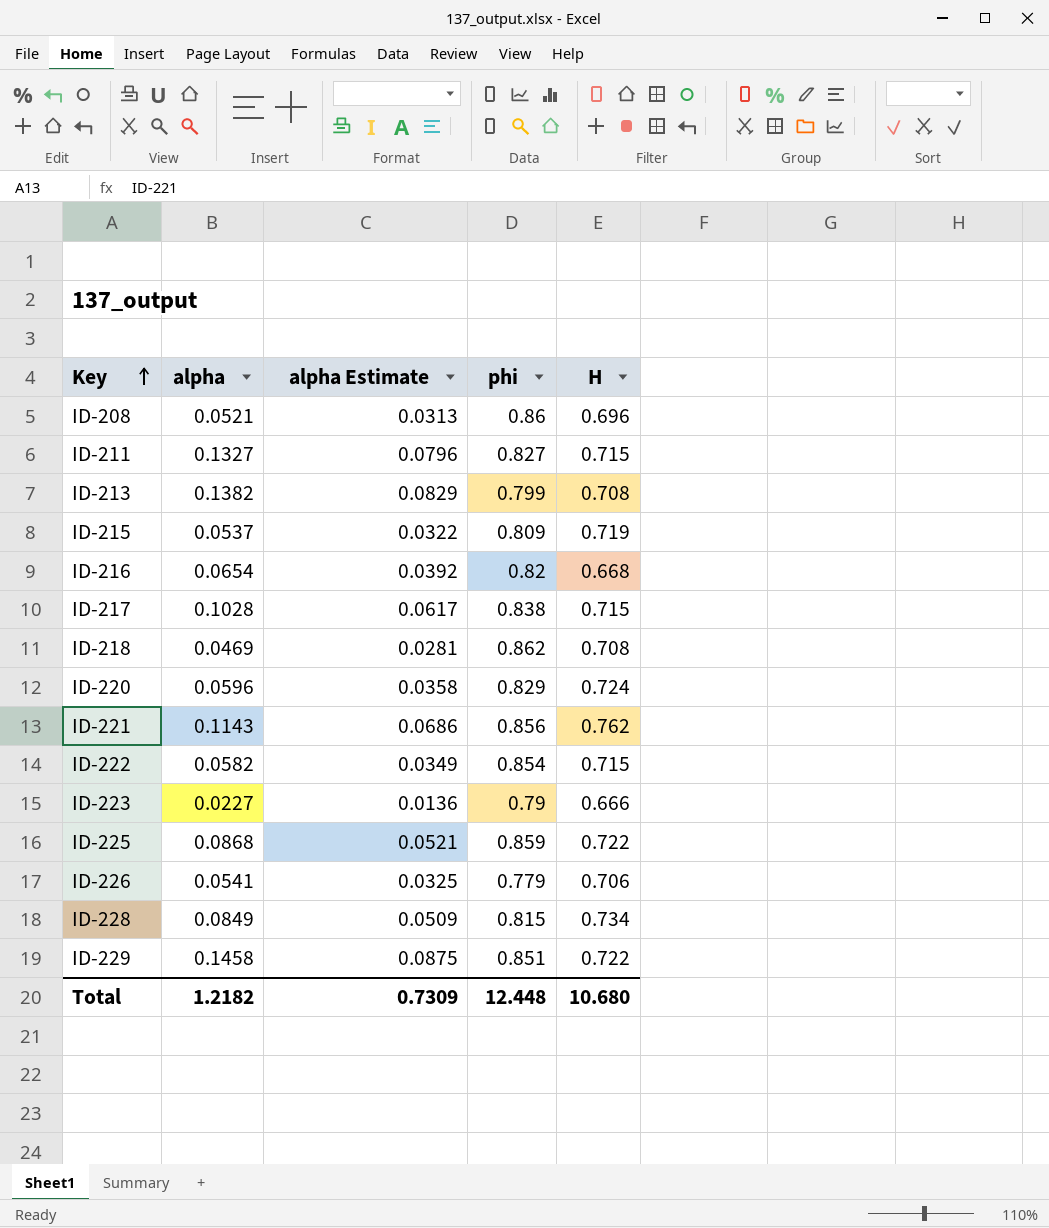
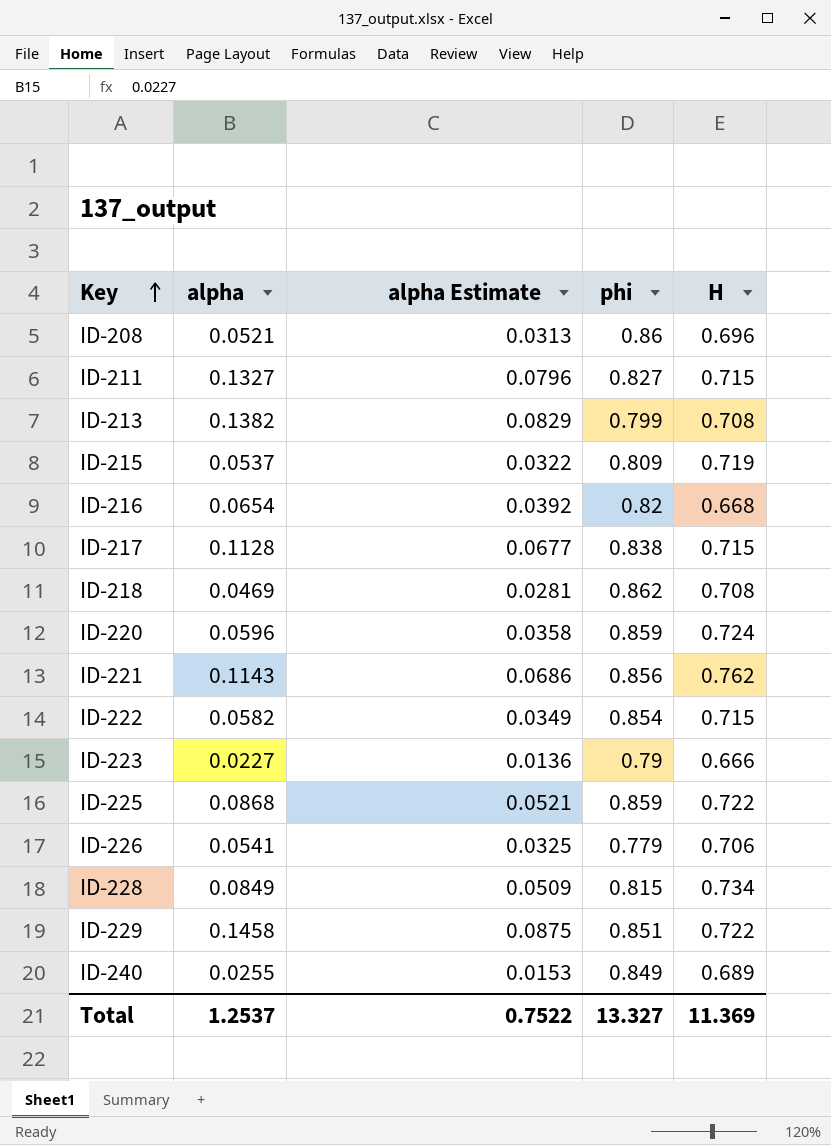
ID-217 | alpha: 0.1028 -> 0.1128
ID-217 | alpha Estimate: 0.0617 -> 0.0677
ID-220 | phi: 0.829 -> 0.859
row ID-240: none -> 0.0255 | 0.0153 | 0.849 | 0.689
Total | alpha: 1.2182 -> 1.2537
Total | alpha Estimate: 0.7309 -> 0.7522
Total | phi: 12.448 -> 13.327
Total | H: 10.680 -> 11.369

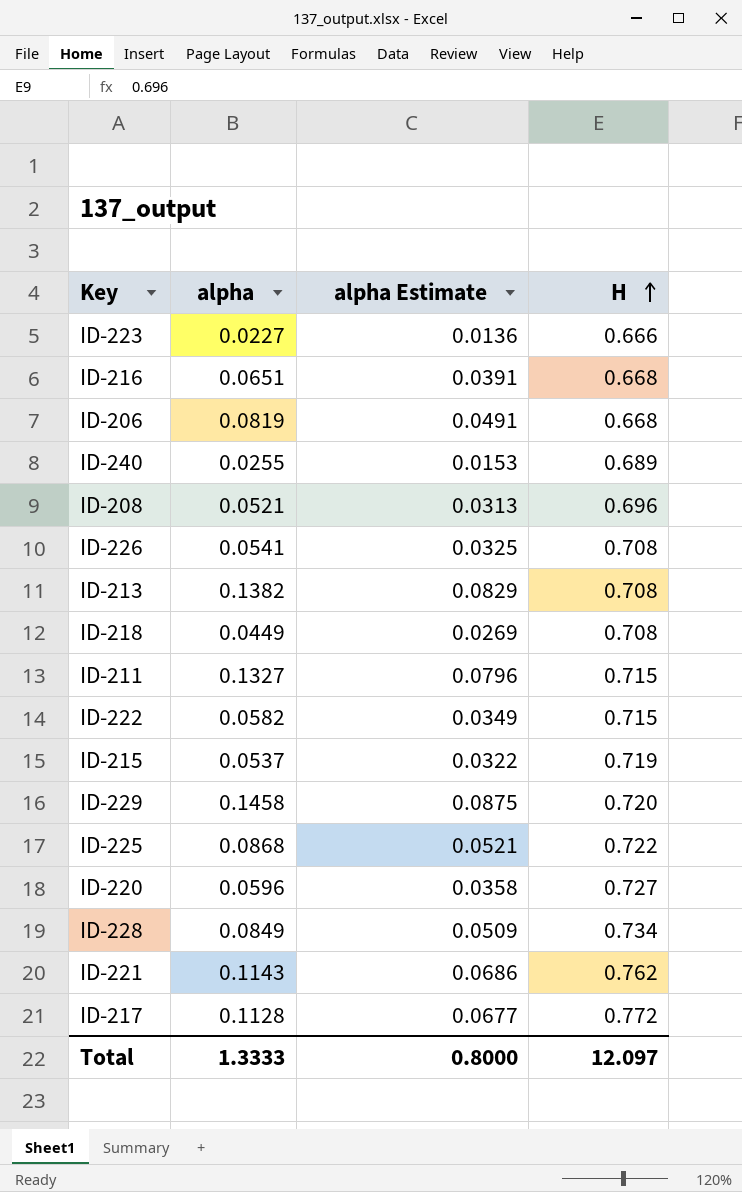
row order: Key ascending -> H ascending
column phi | position: 4 -> none
ID-216 | alpha: 0.0654 -> 0.0651
ID-216 | alpha Estimate: 0.0392 -> 0.0391
row ID-206: none -> 0.0819 | 0.0491 | 0.668
ID-226 | H: 0.706 -> 0.708
ID-218 | alpha: 0.0469 -> 0.0449
ID-218 | alpha Estimate: 0.0281 -> 0.0269
ID-229 | H: 0.722 -> 0.720
ID-220 | H: 0.724 -> 0.727
ID-217 | H: 0.715 -> 0.772
Total | alpha: 1.2537 -> 1.3333
Total | alpha Estimate: 0.7522 -> 0.8000
Total | H: 11.369 -> 12.097

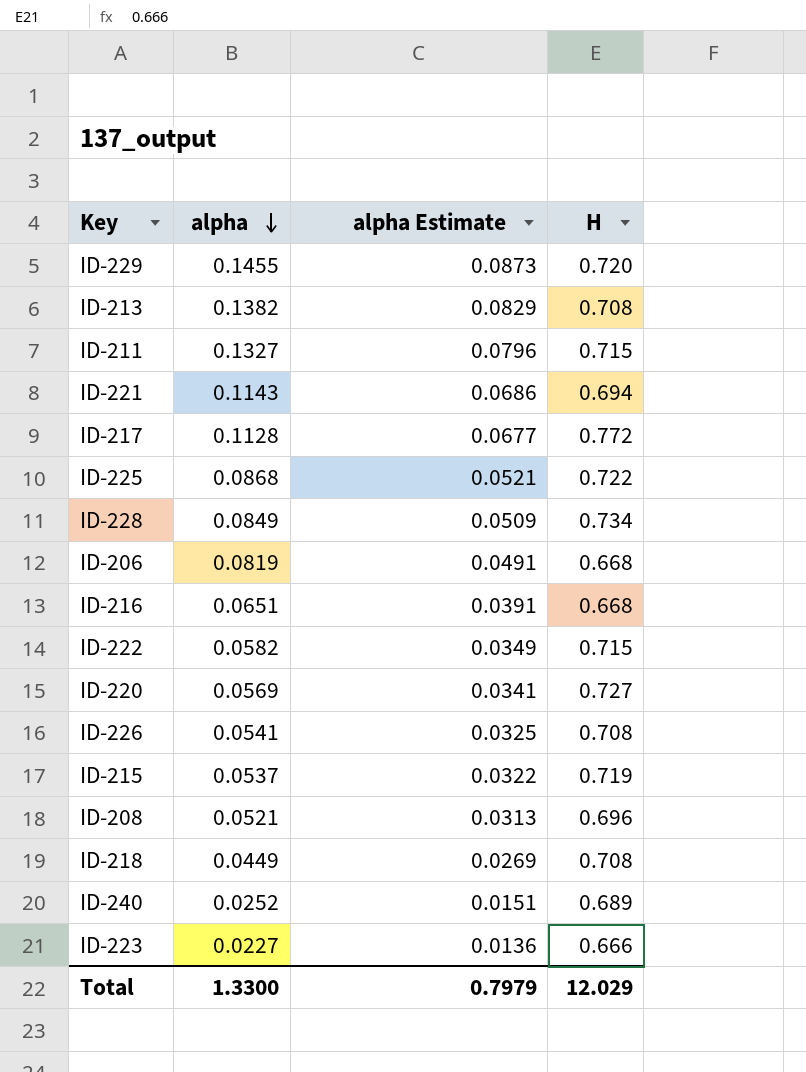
row order: H ascending -> alpha descending
ID-229 | alpha: 0.1458 -> 0.1455
ID-229 | alpha Estimate: 0.0875 -> 0.0873
ID-221 | H: 0.762 -> 0.694
ID-220 | alpha: 0.0596 -> 0.0569
ID-220 | alpha Estimate: 0.0358 -> 0.0341
ID-240 | alpha: 0.0255 -> 0.0252
ID-240 | alpha Estimate: 0.0153 -> 0.0151
Total | alpha: 1.3333 -> 1.3300
Total | alpha Estimate: 0.8000 -> 0.7979
Total | H: 12.097 -> 12.029

